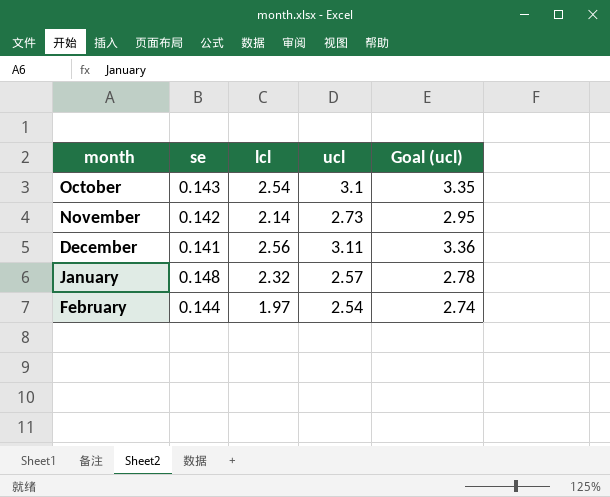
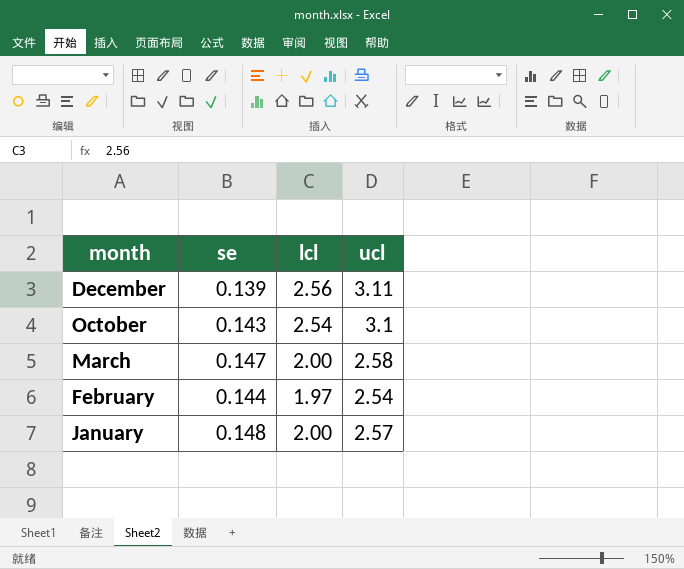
row order: none -> month descending
column Goal (ucl) | formula: [ucl] * 1.08 -> none
row November: 0.142 | 2.14 | 2.73 | 2.95 -> none
December | se: 0.141 -> 0.139
row March: none -> 0.147 | 2.00 | 2.58
January | lcl: 2.32 -> 2.00

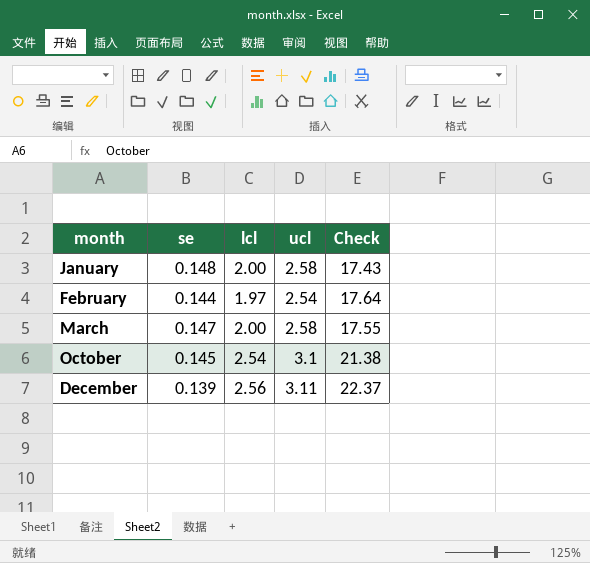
row order: month descending -> month ascending
column Check | formula: none -> [ucl] / [se]
January | ucl: 2.57 -> 2.58
October | se: 0.143 -> 0.145

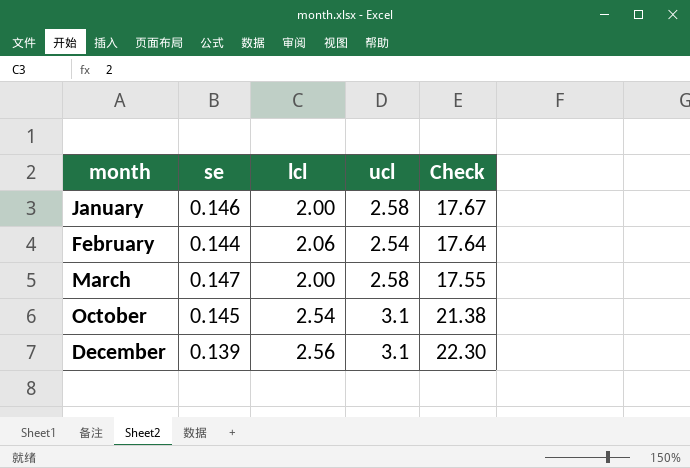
January | se: 0.148 -> 0.146
January | Check: 17.43 -> 17.67
February | lcl: 1.97 -> 2.06
December | ucl: 3.11 -> 3.1
December | Check: 22.37 -> 22.30

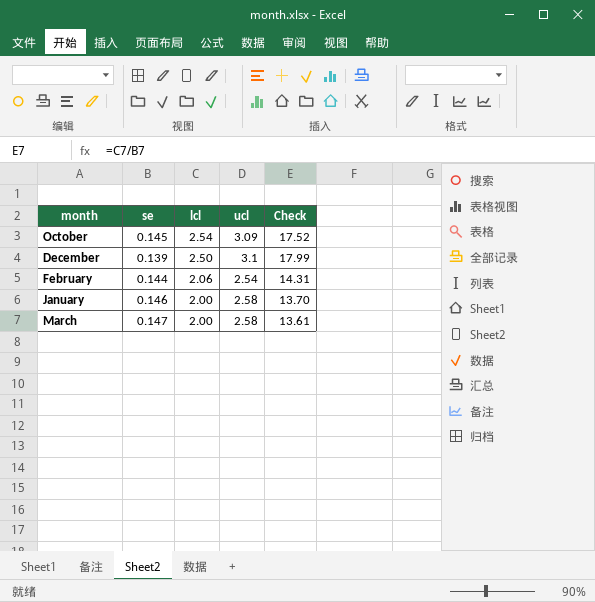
row order: month ascending -> lcl descending
column Check | formula: [ucl] / [se] -> [lcl] / [se]
October | ucl: 3.1 -> 3.09
December | lcl: 2.56 -> 2.50

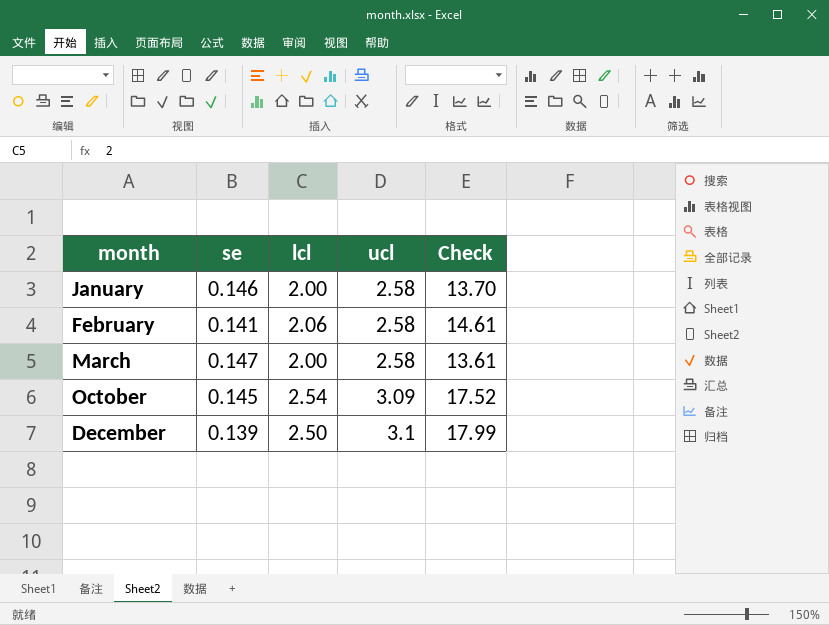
row order: lcl descending -> month ascending
February | se: 0.144 -> 0.141
February | ucl: 2.54 -> 2.58
February | Check: 14.31 -> 14.61

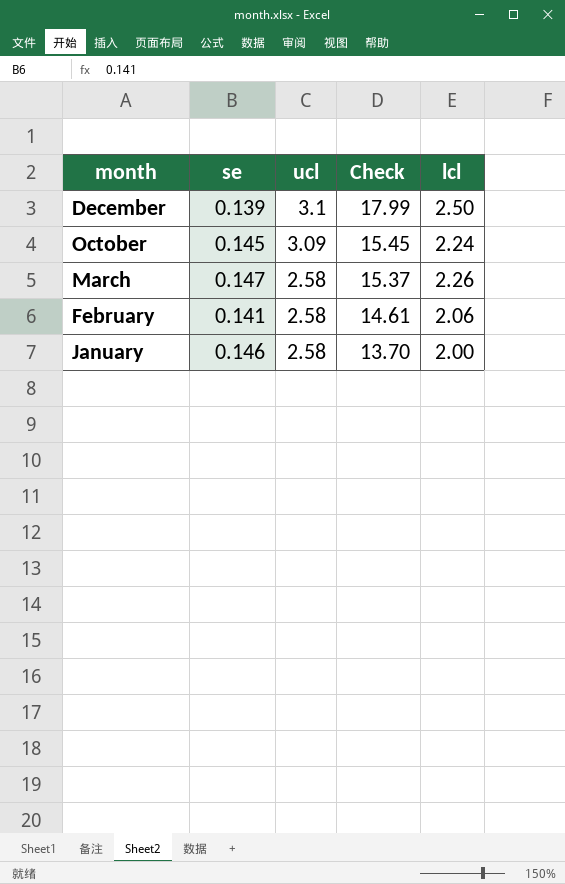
row order: month ascending -> month descending
column lcl | position: 3 -> 5
October | Check: 17.52 -> 15.45
October | lcl: 2.54 -> 2.24
March | Check: 13.61 -> 15.37
March | lcl: 2.00 -> 2.26

